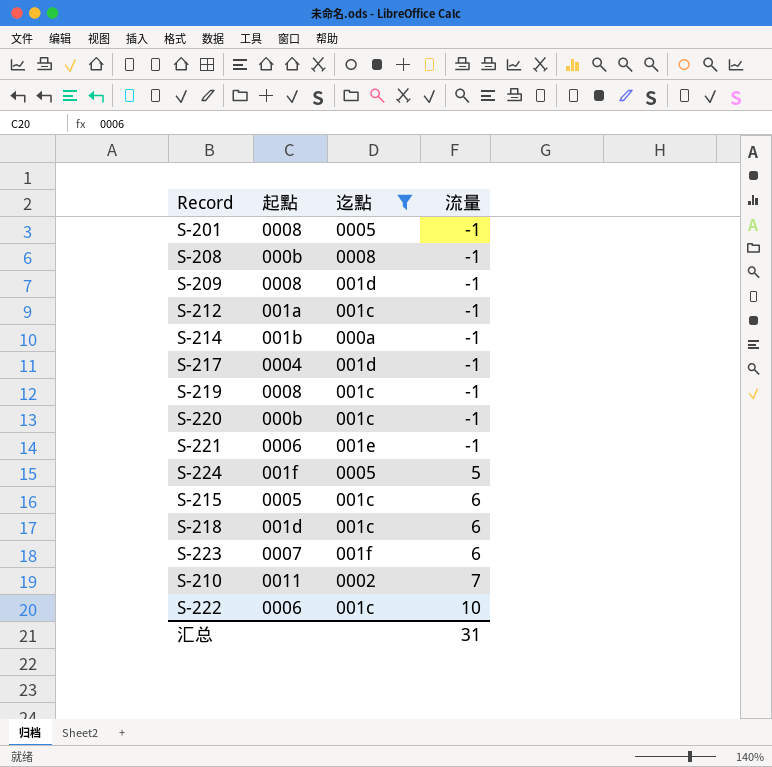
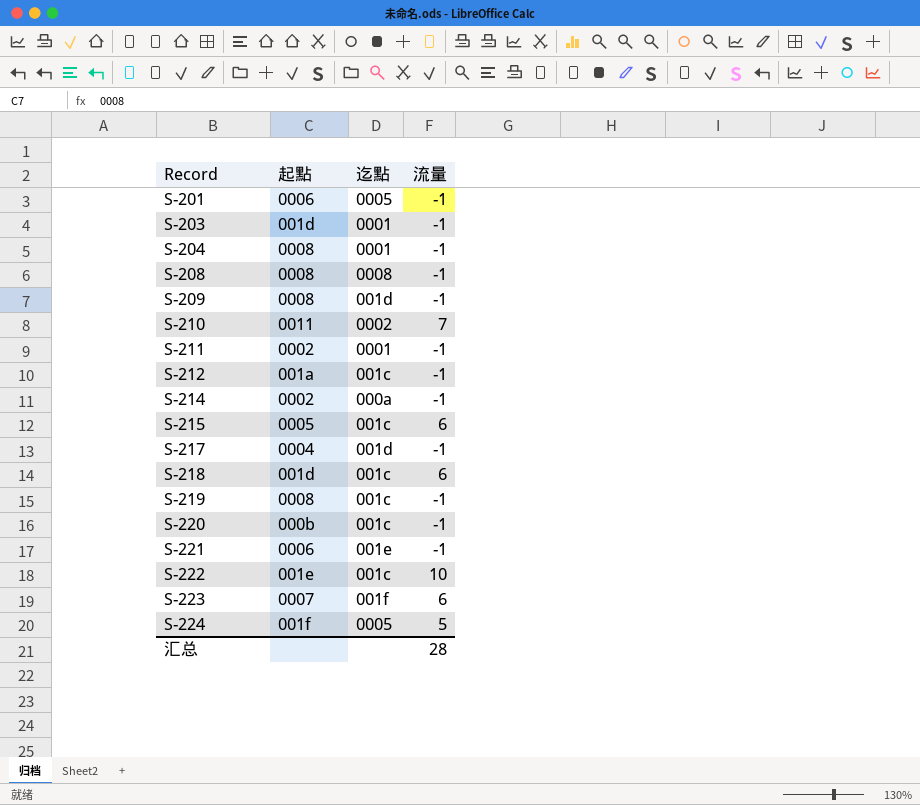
filter: 迄點 != 0001 -> none
row order: 流量 ascending -> Record ascending
S-201 | 起點: 0008 -> 0006
S-208 | 起點: 000b -> 0008
S-214 | 起點: 001b -> 0002
S-222 | 起點: 0006 -> 001e
汇总 | 流量: 31 -> 28

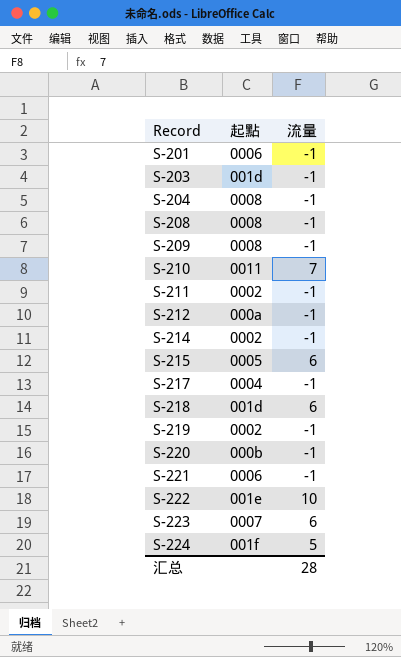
column 迄點 | position: 3 -> none
S-212 | 起點: 001a -> 000a
S-219 | 起點: 0008 -> 0002

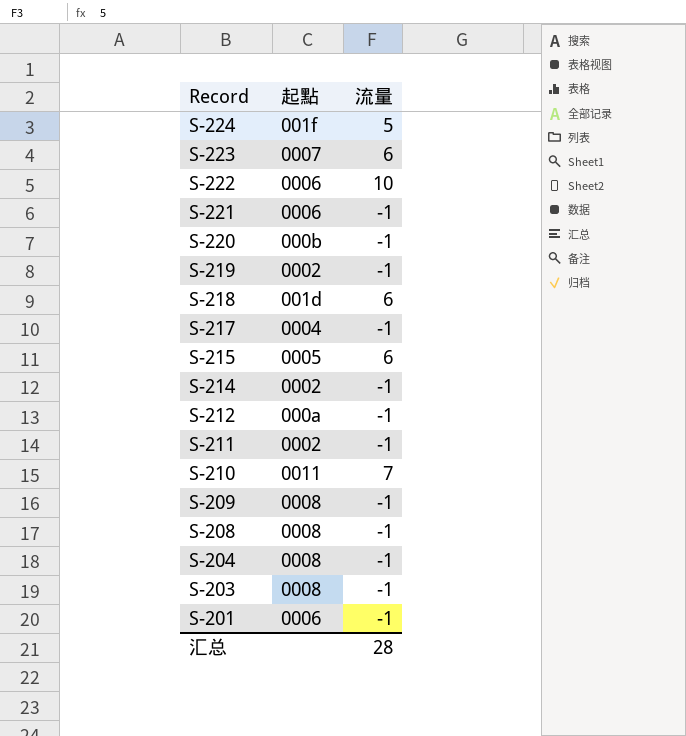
row order: Record ascending -> Record descending
S-222 | 起點: 001e -> 0006
S-203 | 起點: 001d -> 0008

